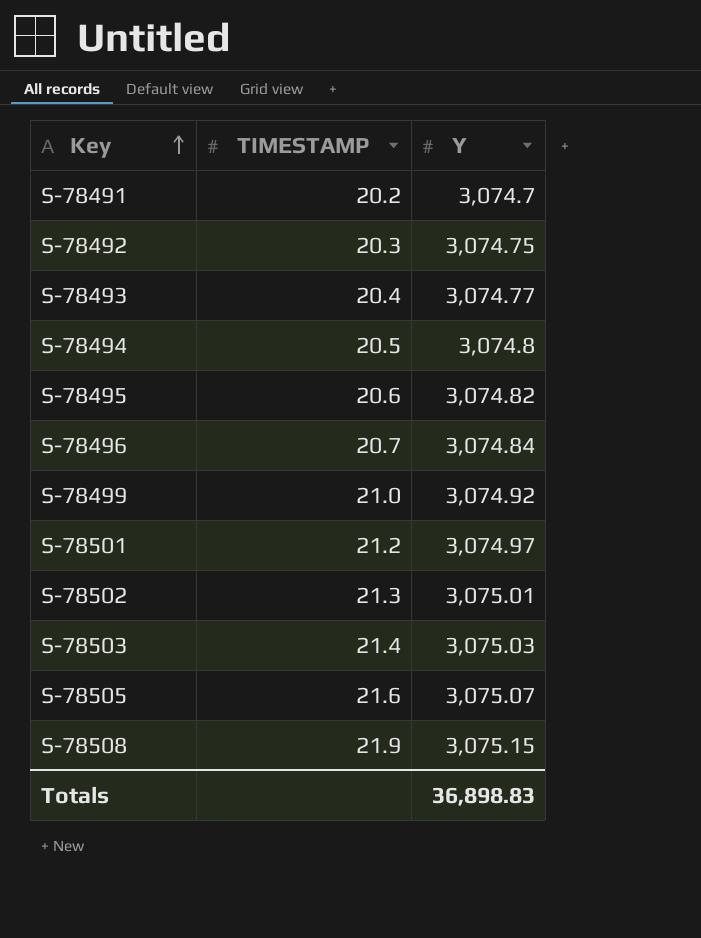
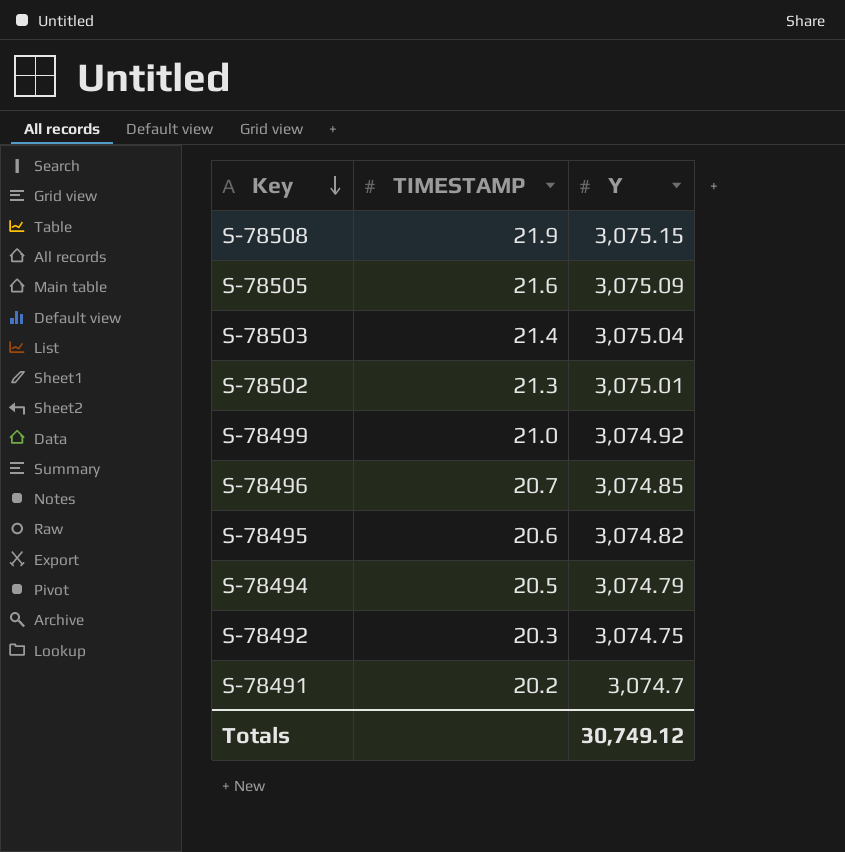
row order: Key ascending -> Key descending
row S-78493: 20.4 | 3,074.77 -> none
row S-78501: 21.2 | 3,074.97 -> none
S-78505 | Y: 3,075.07 -> 3,075.09
S-78503 | Y: 3,075.03 -> 3,075.04
S-78496 | Y: 3,074.84 -> 3,074.85
S-78494 | Y: 3,074.8 -> 3,074.79
Totals | Y: 36,898.83 -> 30,749.12

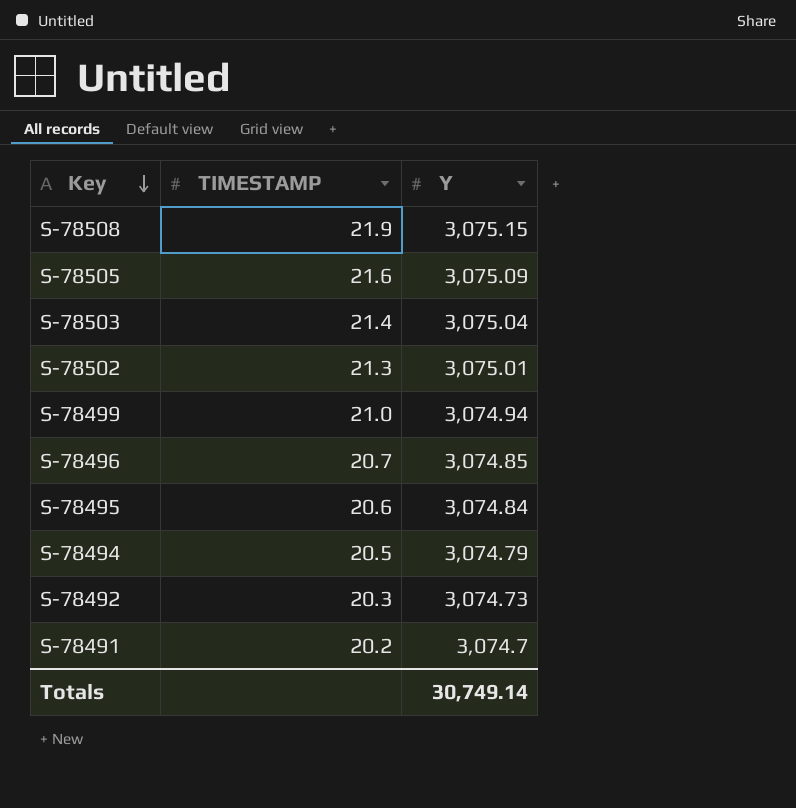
S-78499 | Y: 3,074.92 -> 3,074.94
S-78495 | Y: 3,074.82 -> 3,074.84
S-78492 | Y: 3,074.75 -> 3,074.73
Totals | Y: 30,749.12 -> 30,749.14

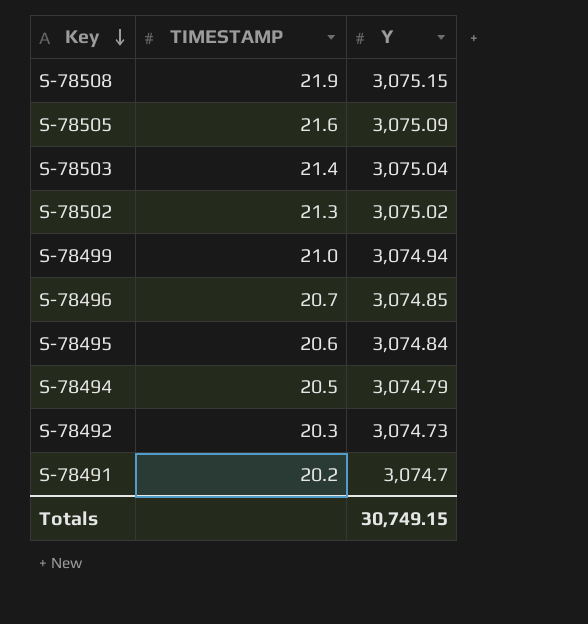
S-78502 | Y: 3,075.01 -> 3,075.02
Totals | Y: 30,749.14 -> 30,749.15

